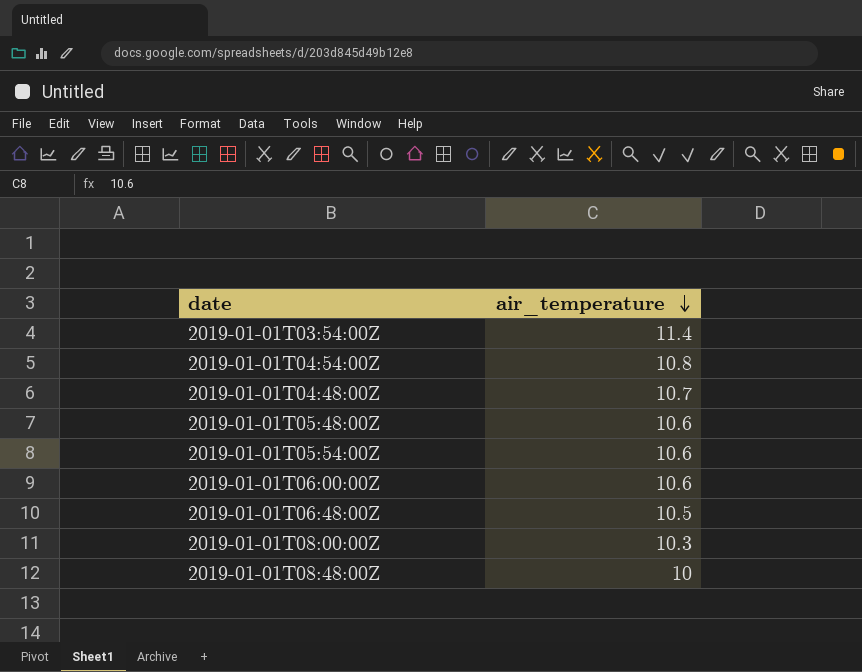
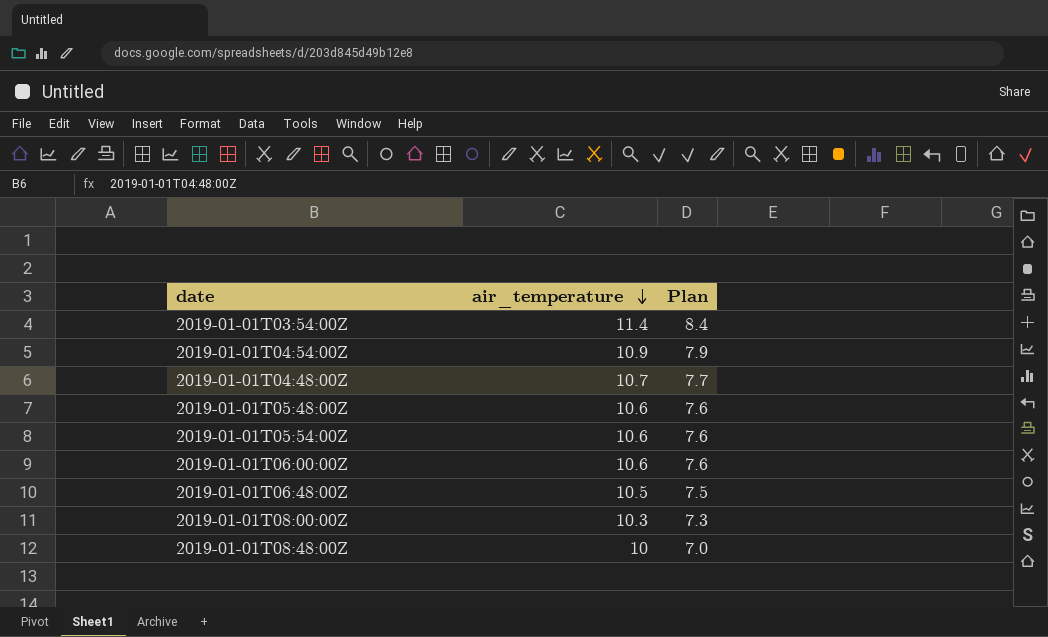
column Plan | formula: none -> [air_temperature] - 3
2019-01-01T04:54:00Z | air_temperature: 10.8 -> 10.9

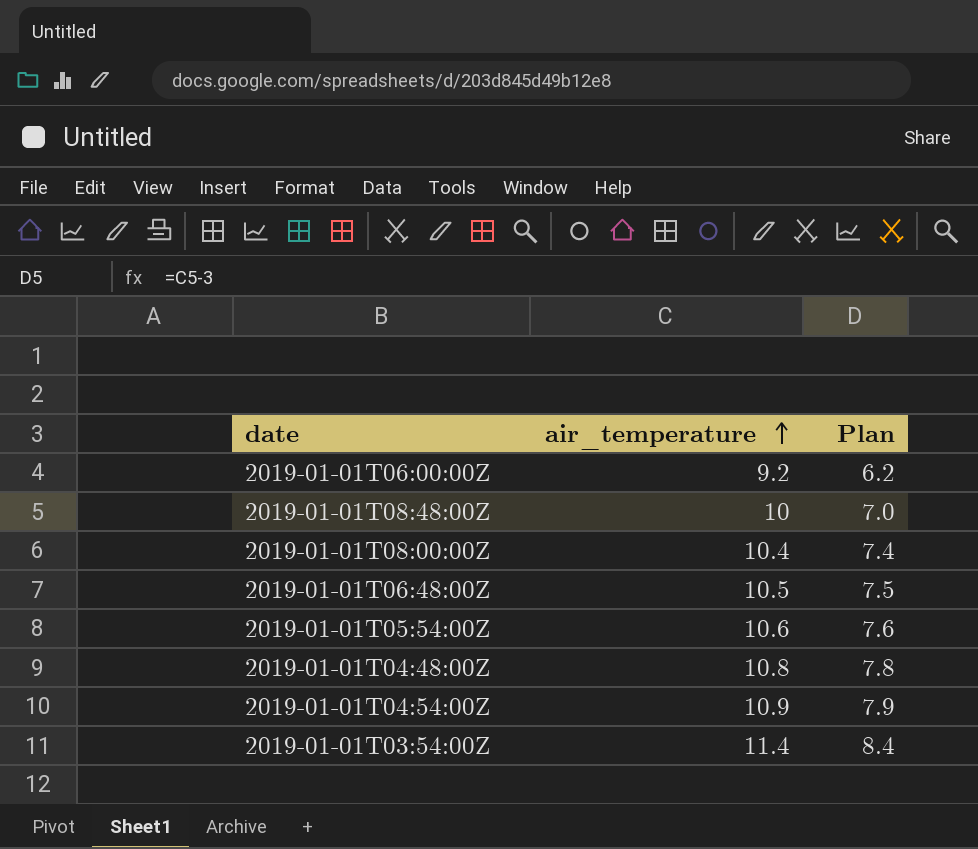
row order: air_temperature descending -> air_temperature ascending
row 2019-01-01T05:48:00Z: 10.6 | 7.6 -> none
2019-01-01T06:00:00Z | air_temperature: 10.6 -> 9.2
2019-01-01T06:00:00Z | Plan: 7.6 -> 6.2
2019-01-01T08:00:00Z | air_temperature: 10.3 -> 10.4
2019-01-01T08:00:00Z | Plan: 7.3 -> 7.4
2019-01-01T04:48:00Z | air_temperature: 10.7 -> 10.8
2019-01-01T04:48:00Z | Plan: 7.7 -> 7.8

